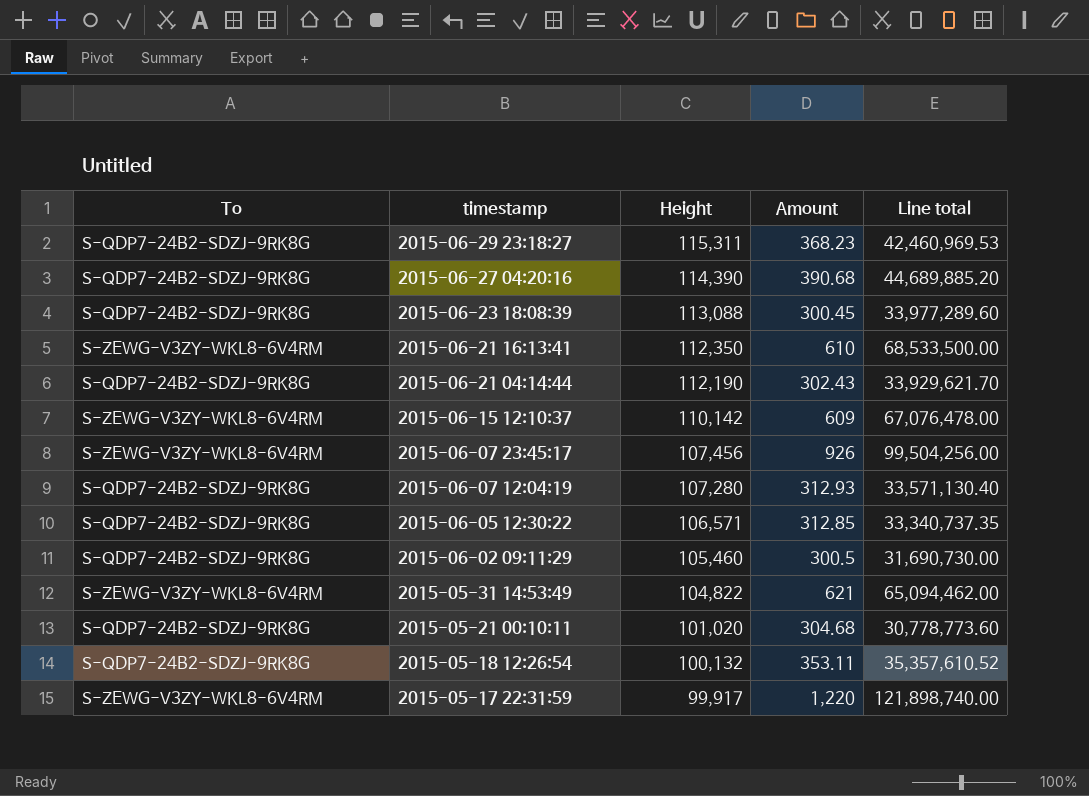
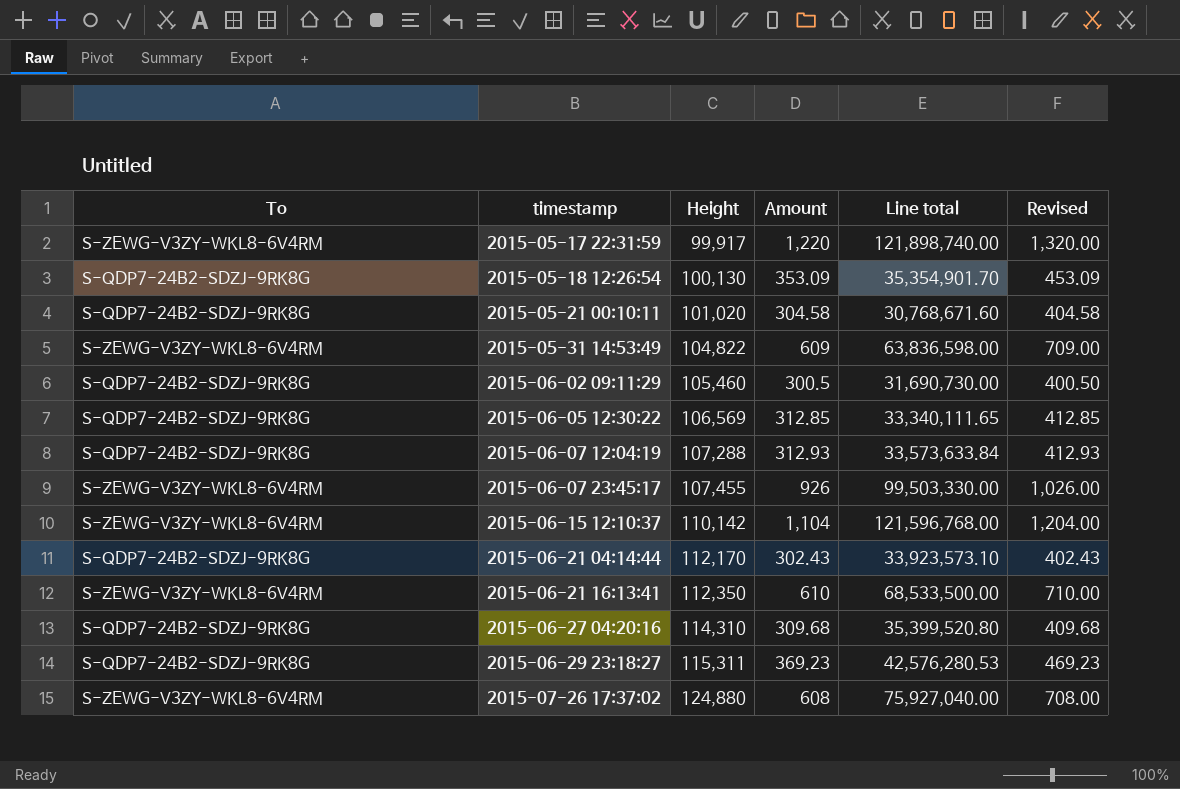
row order: timestamp descending -> timestamp ascending
column Revised | formula: none -> [Amount] + 100
row 2015-06-23 18:08:39: S-QDP7-24B2-SDZJ-9RK8G | 113,088 | 300.45 | 33,977,289.60 -> none
2015-05-18 12:26:54 | Height: 100,132 -> 100,130
2015-05-18 12:26:54 | Amount: 353.11 -> 353.09
2015-05-18 12:26:54 | Line total: 35,357,610.52 -> 35,354,901.70
2015-05-21 00:10:11 | Amount: 304.68 -> 304.58
2015-05-21 00:10:11 | Line total: 30,778,773.60 -> 30,768,671.60
2015-05-31 14:53:49 | Amount: 621 -> 609
2015-05-31 14:53:49 | Line total: 65,094,462.00 -> 63,836,598.00
2015-06-05 12:30:22 | Height: 106,571 -> 106,569
2015-06-05 12:30:22 | Line total: 33,340,737.35 -> 33,340,111.65
2015-06-07 12:04:19 | Height: 107,280 -> 107,288
2015-06-07 12:04:19 | Line total: 33,571,130.40 -> 33,573,633.84
2015-06-07 23:45:17 | Height: 107,456 -> 107,455
2015-06-07 23:45:17 | Line total: 99,504,256.00 -> 99,503,330.00
2015-06-15 12:10:37 | Amount: 609 -> 1,104
2015-06-15 12:10:37 | Line total: 67,076,478.00 -> 121,596,768.00
2015-06-21 04:14:44 | Height: 112,190 -> 112,170
2015-06-21 04:14:44 | Line total: 33,929,621.70 -> 33,923,573.10
2015-06-27 04:20:16 | Height: 114,390 -> 114,310
2015-06-27 04:20:16 | Amount: 390.68 -> 309.68
2015-06-27 04:20:16 | Line total: 44,689,885.20 -> 35,399,520.80
2015-06-29 23:18:27 | Amount: 368.23 -> 369.23
2015-06-29 23:18:27 | Line total: 42,460,969.53 -> 42,576,280.53
row 2015-07-26 17:37:02: none -> S-ZEWG-V3ZY-WKL8-6V4RM | 124,880 | 608 | 75,927,040.00 | 708.00

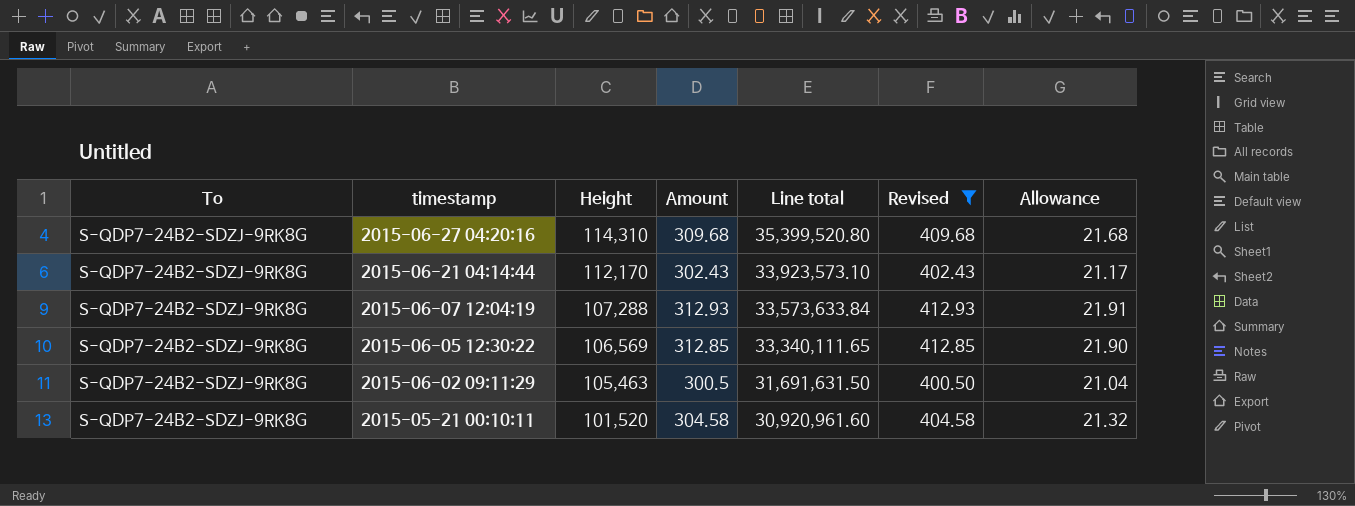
filter: none -> Revised <= 412.93
row order: timestamp ascending -> timestamp descending
column Allowance | formula: none -> [Amount] * 0.07
2015-06-02 09:11:29 | Height: 105,460 -> 105,463
2015-06-02 09:11:29 | Line total: 31,690,730.00 -> 31,691,631.50
2015-05-21 00:10:11 | Height: 101,020 -> 101,520
2015-05-21 00:10:11 | Line total: 30,768,671.60 -> 30,920,961.60

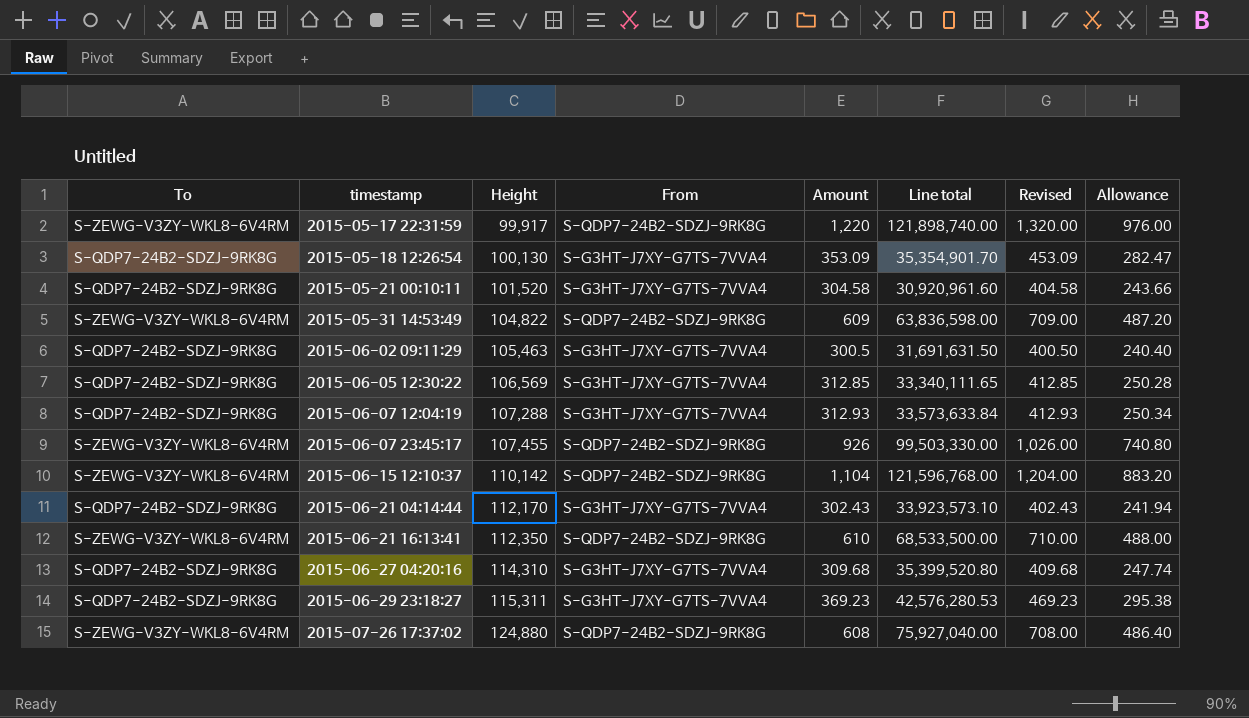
filter: Revised <= 412.93 -> none
row order: timestamp descending -> timestamp ascending
column From | position: none -> 4
column Allowance | formula: [Amount] * 0.07 -> [Amount] * 0.8

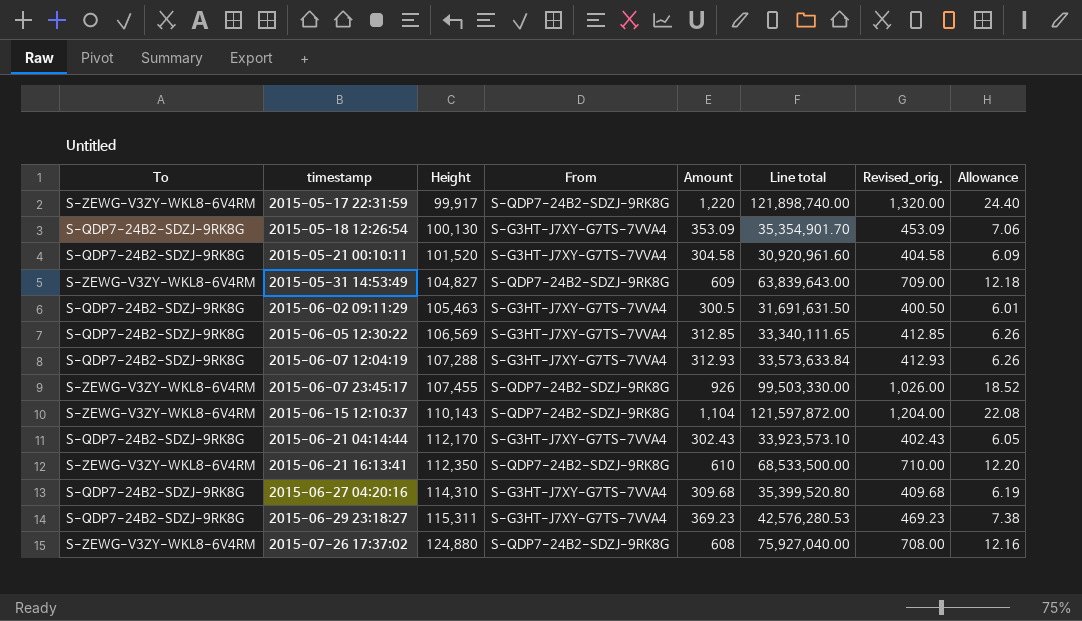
column name: Revised -> Revised_orig.
column Allowance | formula: [Amount] * 0.8 -> [Amount] * 0.02
2015-05-31 14:53:49 | Height: 104,822 -> 104,827
2015-05-31 14:53:49 | Line total: 63,836,598.00 -> 63,839,643.00
2015-06-15 12:10:37 | Height: 110,142 -> 110,143
2015-06-15 12:10:37 | Line total: 121,596,768.00 -> 121,597,872.00

